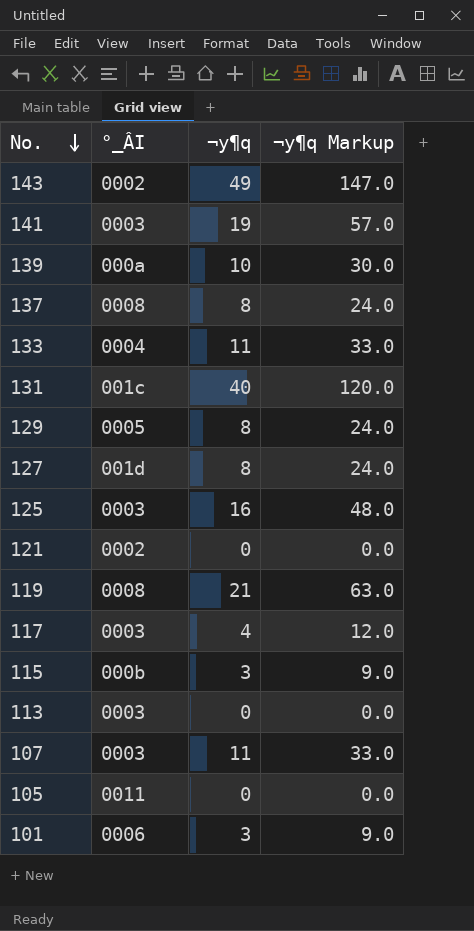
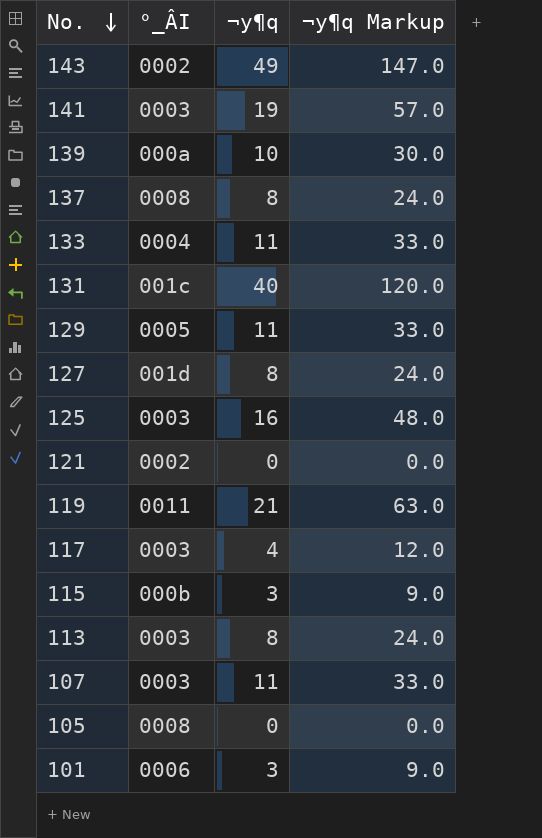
129 | ¬y¶q: 8 -> 11
129 | ¬y¶q Markup: 24.0 -> 33.0
119 | °_ÂI: 0008 -> 0011
113 | ¬y¶q: 0 -> 8
113 | ¬y¶q Markup: 0.0 -> 24.0
105 | °_ÂI: 0011 -> 0008

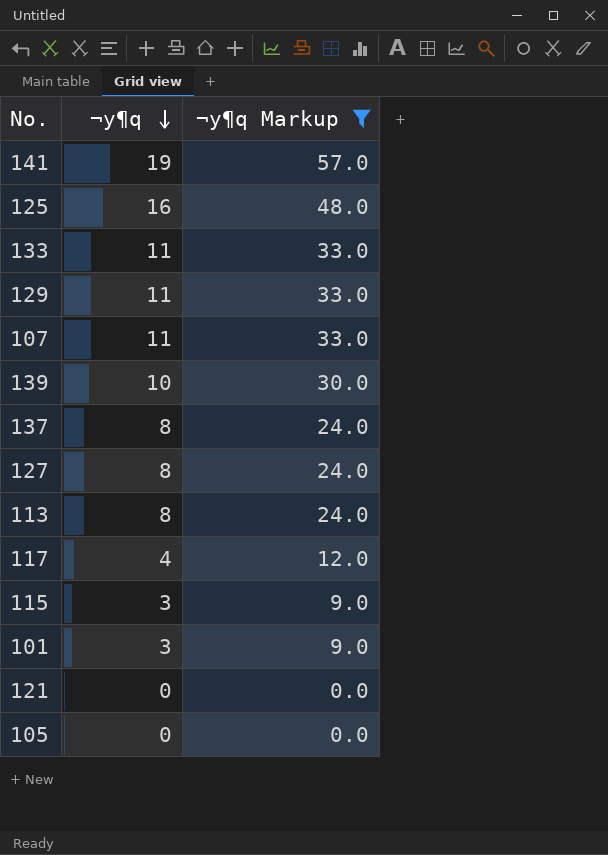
filter: none -> ¬y¶q Markup <= 57.0
row order: No. descending -> ¬y¶q descending
column °_ÂI | position: 2 -> none

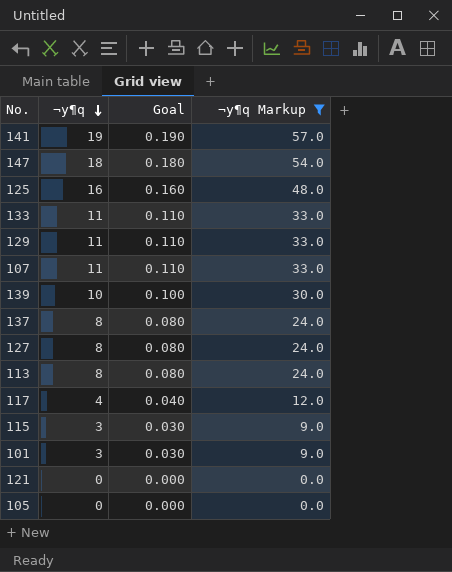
column Goal | formula: none -> [¬y¶q] * 0.01
row 147: none -> 18 | 0.180 | 54.0

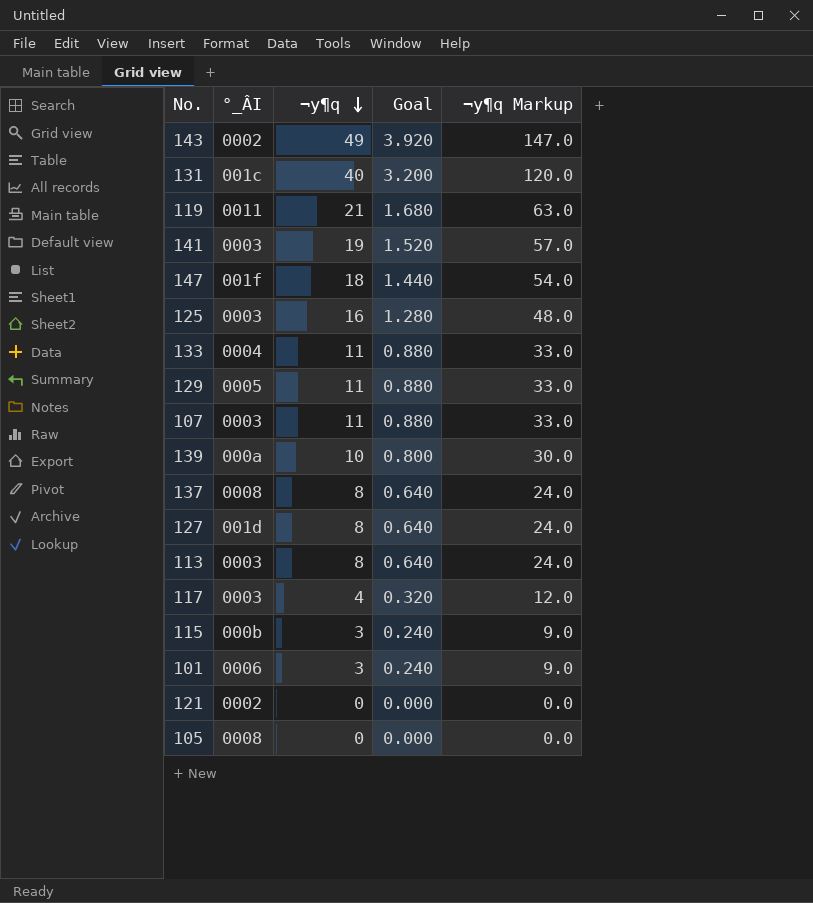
filter: ¬y¶q Markup <= 57.0 -> none
column °_ÂI | position: none -> 2
column Goal | formula: [¬y¶q] * 0.01 -> [¬y¶q] * 0.08

